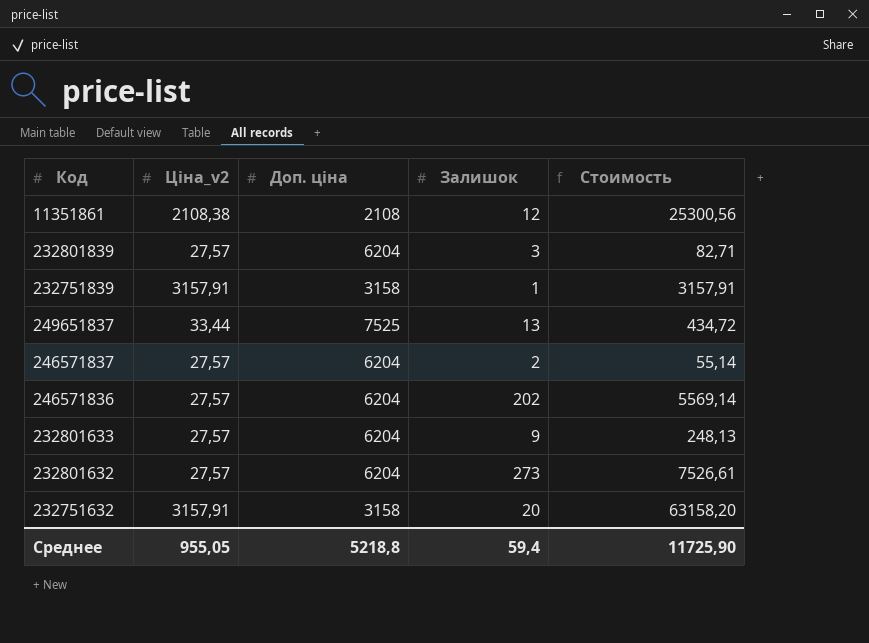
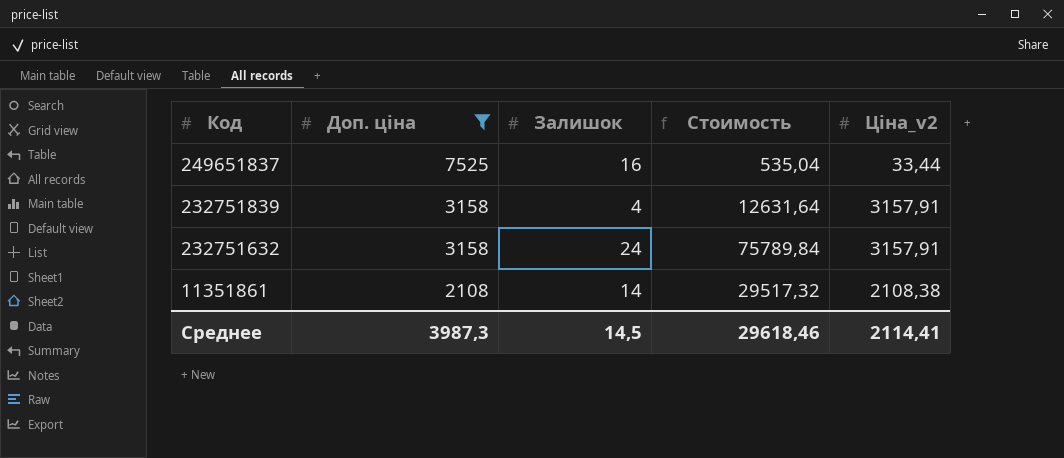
filter: none -> Доп. ціна != 6204
row order: none -> Код descending
column Ціна_v2 | position: 2 -> 5
249651837 | Залишок: 13 -> 16
249651837 | Стоимость: 434,72 -> 535,04
232751839 | Залишок: 1 -> 4
232751839 | Стоимость: 3157,91 -> 12631,64
232751632 | Залишок: 20 -> 24
232751632 | Стоимость: 63158,20 -> 75789,84
11351861 | Залишок: 12 -> 14
11351861 | Стоимость: 25300,56 -> 29517,32
Среднее | Доп. ціна: 5218,8 -> 3987,3
Среднее | Залишок: 59,4 -> 14,5
Среднее | Стоимость: 11725,90 -> 29618,46
Среднее | Ціна_v2: 955,05 -> 2114,41

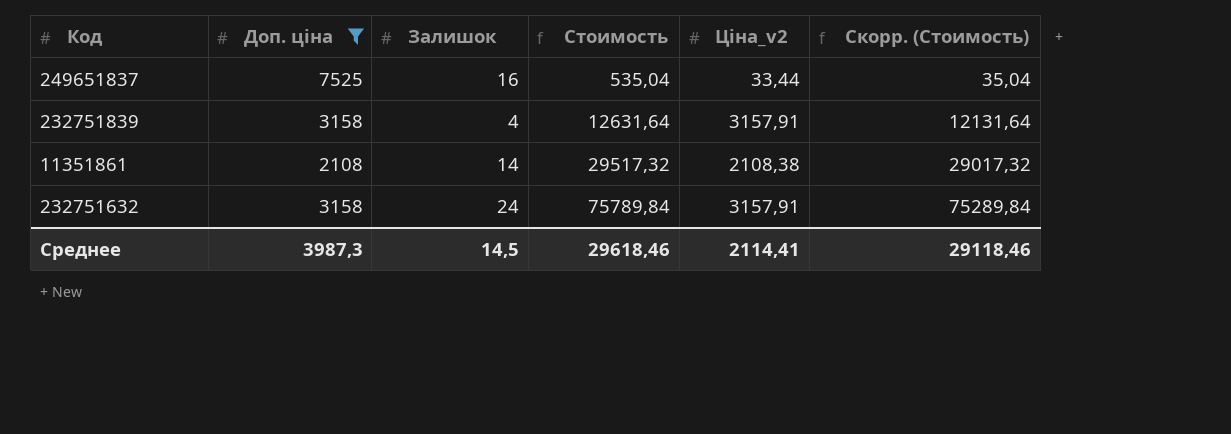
row order: Код descending -> Стоимость ascending
column Скорр. (Стоимость) | formula: none -> [Стоимость] - 500

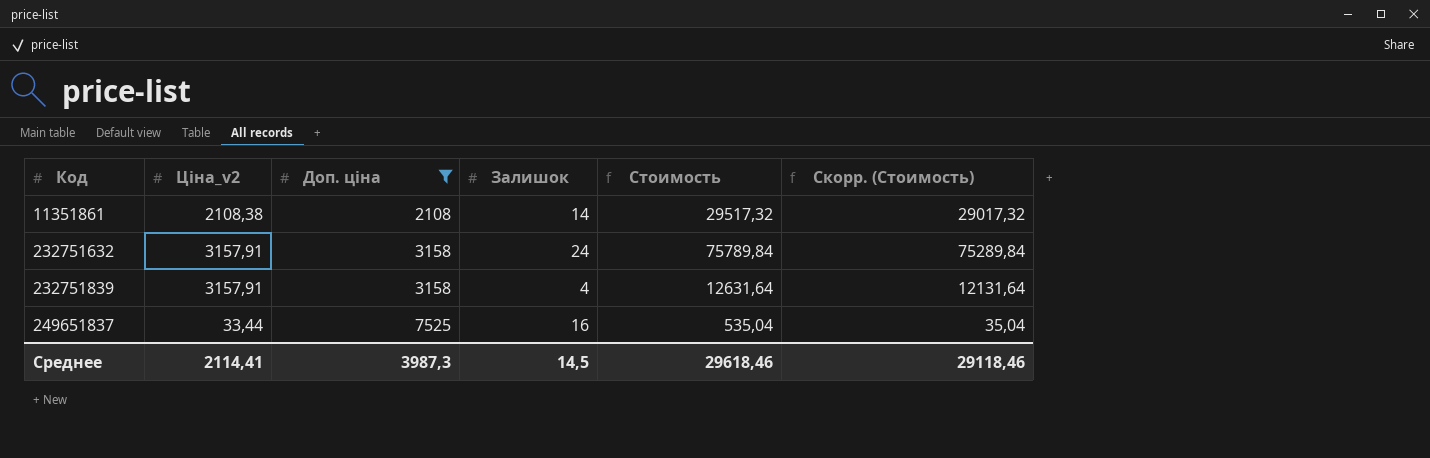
row order: Стоимость ascending -> Код ascending
column Ціна_v2 | position: 5 -> 2

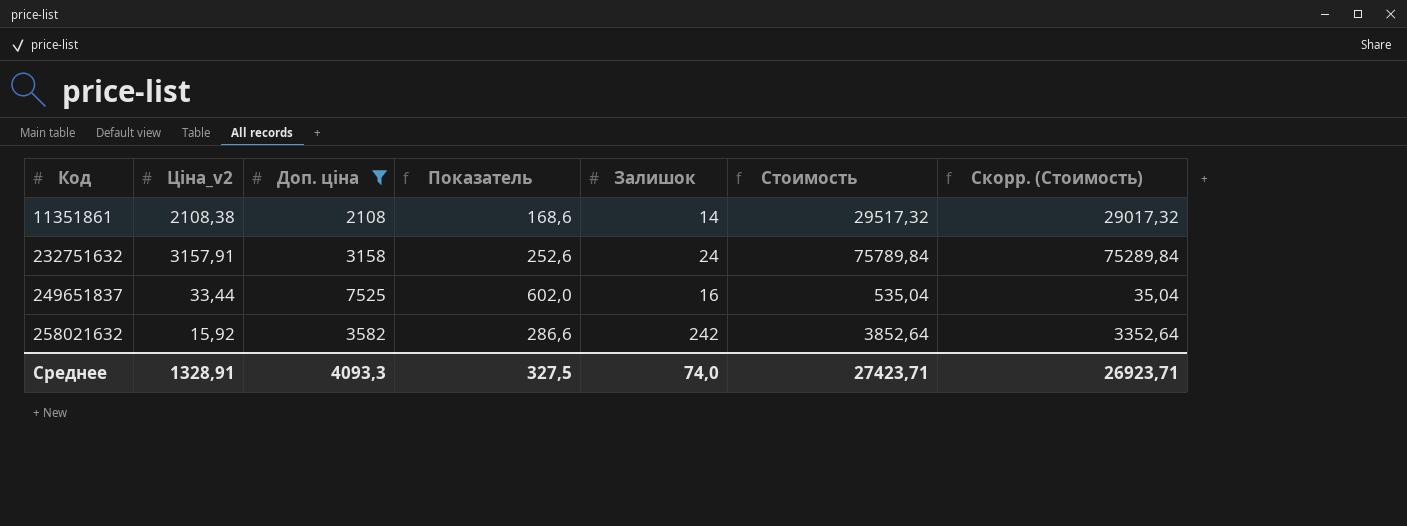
column Показатель | formula: none -> [Доп. ціна] * 0,08
row 232751839: 3157,91 | 3158 | 4 | 12631,64 | 12131,64 -> none
row 258021632: none -> 15,92 | 3582 | 286,6 | 242 | 3852,64 | 3352,64
Среднее | Ціна_v2: 2114,41 -> 1328,91
Среднее | Доп. ціна: 3987,3 -> 4093,3
Среднее | Залишок: 14,5 -> 74,0
Среднее | Стоимость: 29618,46 -> 27423,71
Среднее | Скорр. (Стоимость): 29118,46 -> 26923,71

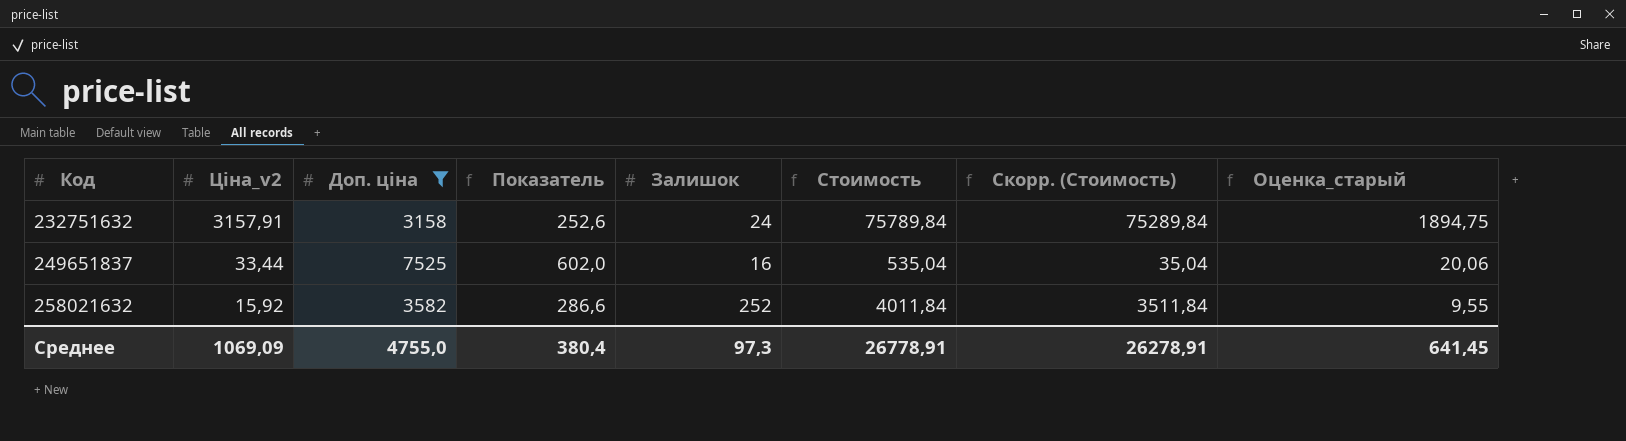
column Оценка_старый | formula: none -> [Ціна_v2] * 0,6
row 11351861: 2108,38 | 2108 | 168,6 | 14 | 29517,32 | 29017,32 -> none
258021632 | Залишок: 242 -> 252
258021632 | Стоимость: 3852,64 -> 4011,84
258021632 | Скорр. (Стоимость): 3352,64 -> 3511,84
Среднее | Ціна_v2: 1328,91 -> 1069,09
Среднее | Доп. ціна: 4093,3 -> 4755,0
Среднее | Показатель: 327,5 -> 380,4
Среднее | Залишок: 74,0 -> 97,3
Среднее | Стоимость: 27423,71 -> 26778,91
Среднее | Скорр. (Стоимость): 26923,71 -> 26278,91

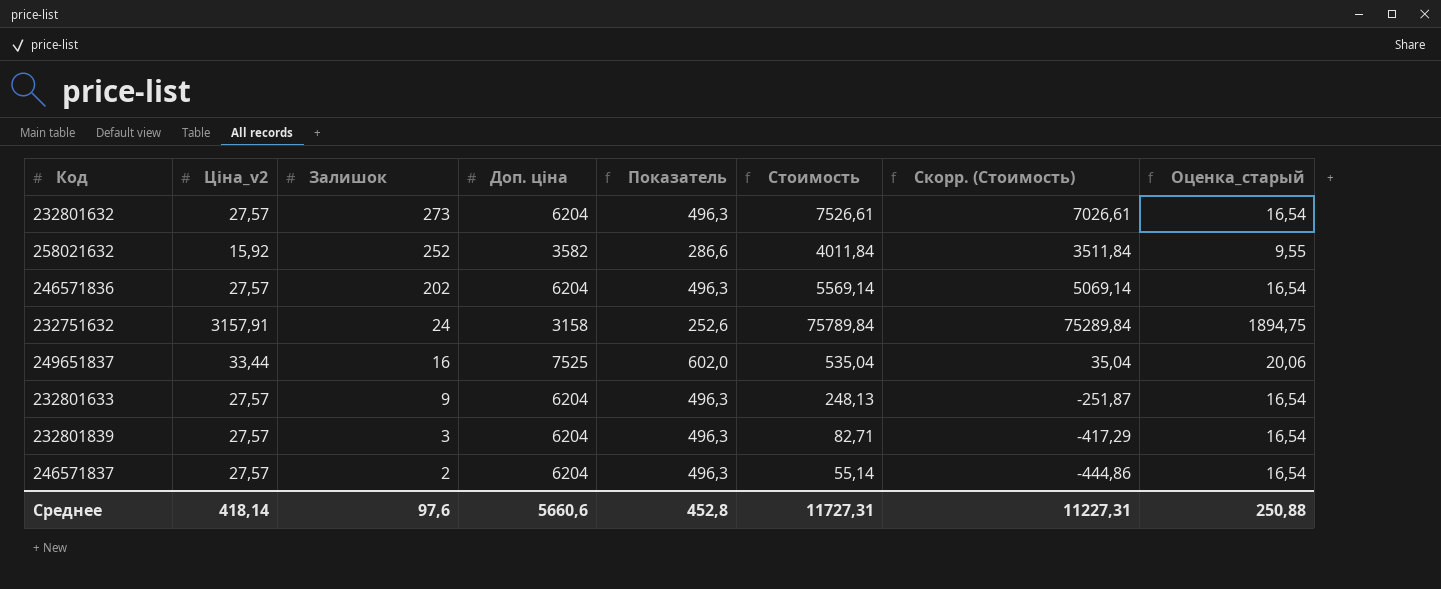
filter: Доп. ціна != 6204 -> none
row order: Код ascending -> Залишок descending
column Залишок | position: 5 -> 3
Среднее | Ціна_v2: 1069,09 -> 418,14
Среднее | Залишок: 97,3 -> 97,6
Среднее | Доп. ціна: 4755,0 -> 5660,6
Среднее | Показатель: 380,4 -> 452,8
Среднее | Стоимость: 26778,91 -> 11727,31
Среднее | Скорр. (Стоимость): 26278,91 -> 11227,31
Среднее | Оценка_старый: 641,45 -> 250,88

